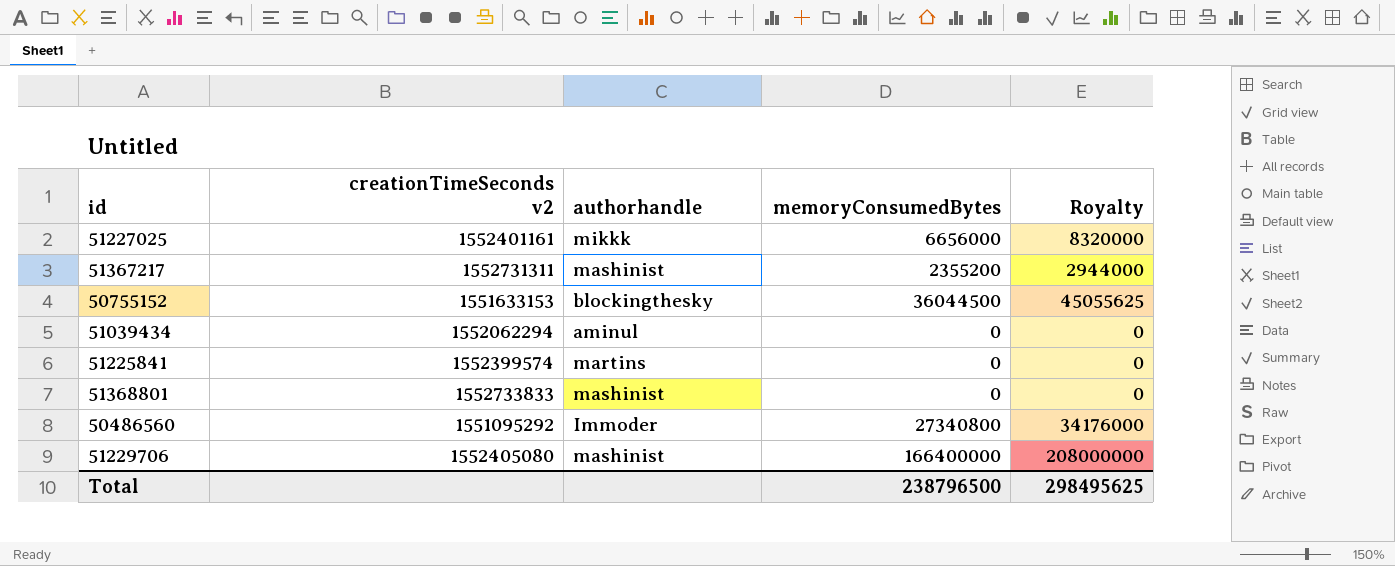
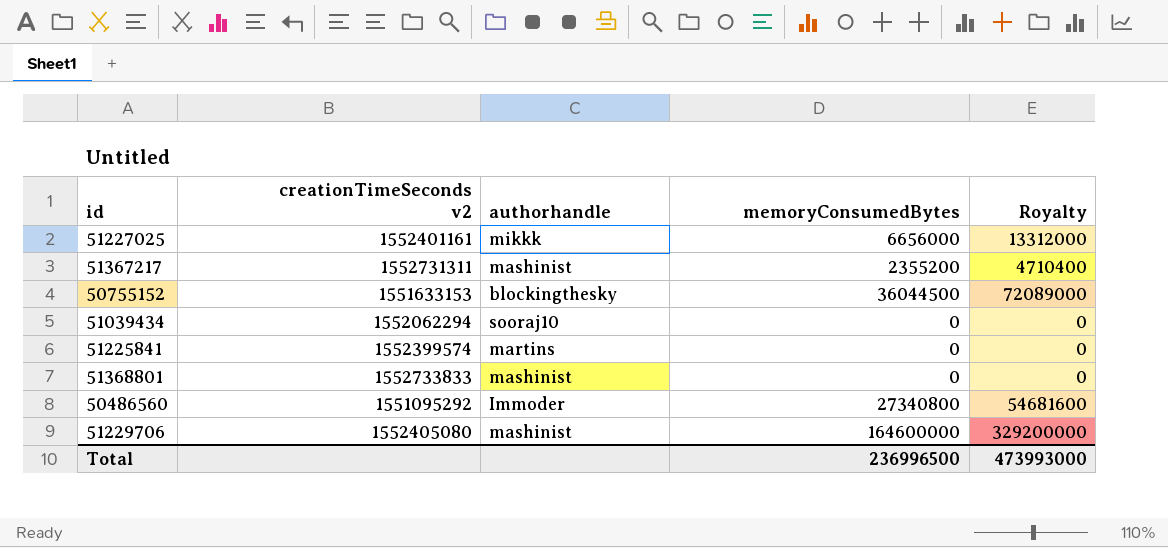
column Royalty | formula: [memoryConsumedBytes] * 1.25 -> [memoryConsumedBytes] * 2
51039434 | authorhandle: aminul -> sooraj10
51229706 | memoryConsumedBytes: 166400000 -> 164600000
Total | memoryConsumedBytes: 238796500 -> 236996500
Total | Royalty: 298495625 -> 473993000

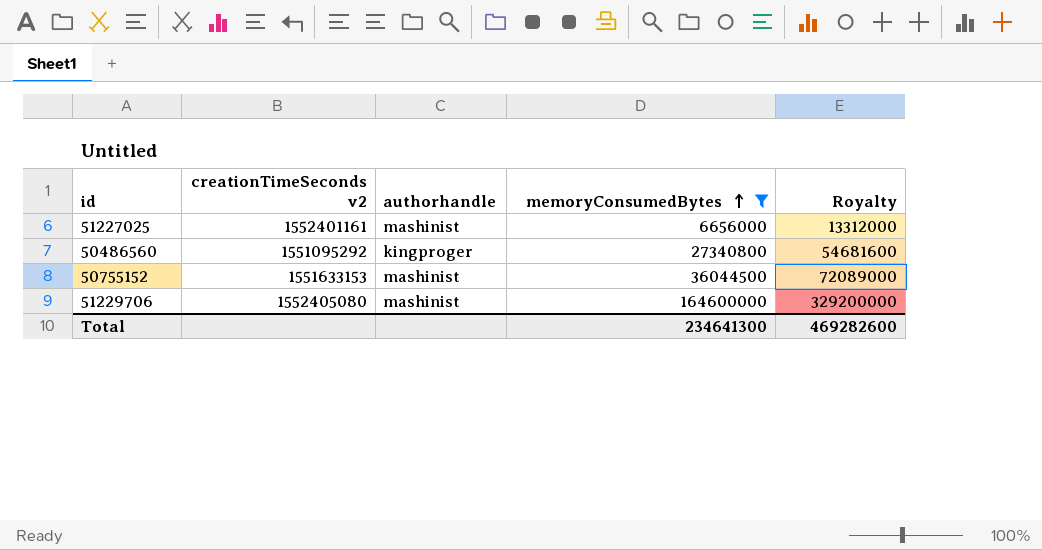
filter: none -> memoryConsumedBytes >= 6656000
row order: none -> memoryConsumedBytes ascending
51227025 | authorhandle: mikkk -> mashinist
50486560 | authorhandle: Immoder -> kingproger
50755152 | authorhandle: blockingthesky -> mashinist
Total | memoryConsumedBytes: 236996500 -> 234641300
Total | Royalty: 473993000 -> 469282600

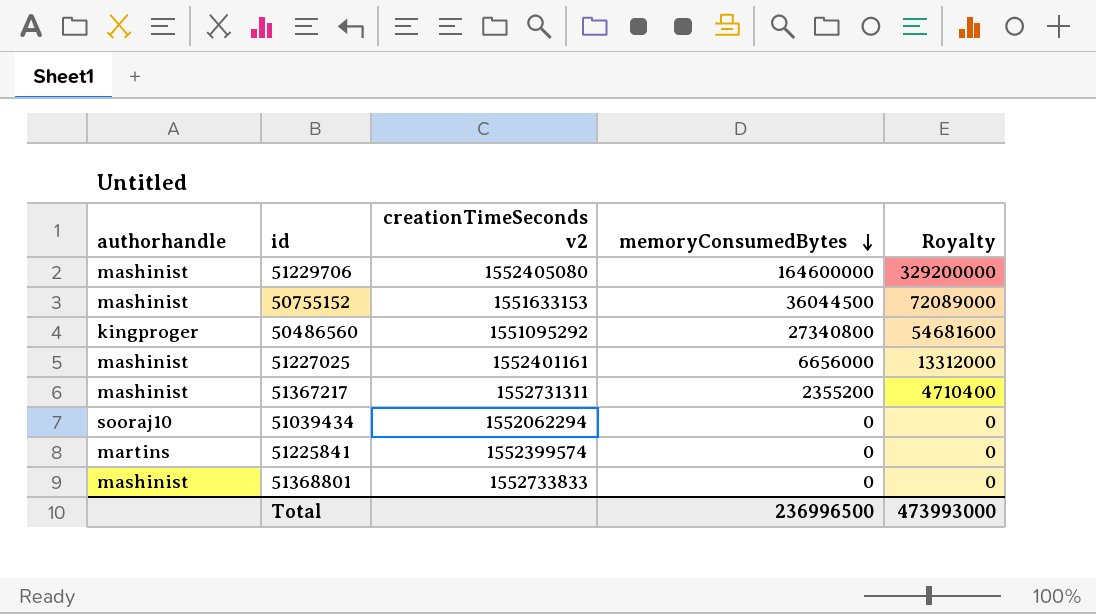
filter: memoryConsumedBytes >= 6656000 -> none
row order: memoryConsumedBytes ascending -> memoryConsumedBytes descending
column authorhandle | position: 3 -> 1
Total | memoryConsumedBytes: 234641300 -> 236996500
Total | Royalty: 469282600 -> 473993000

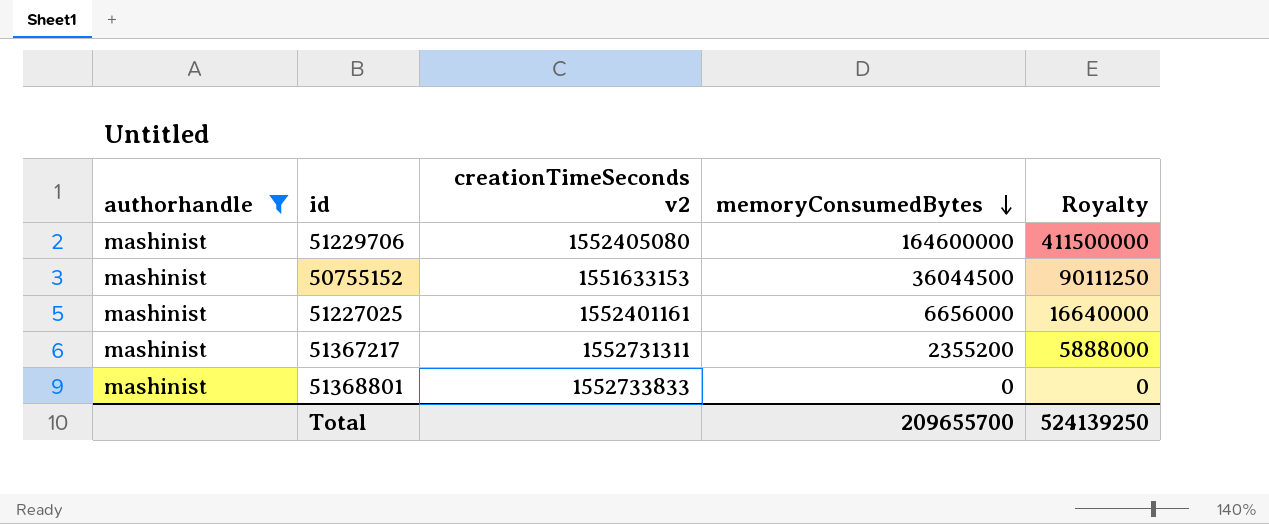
filter: none -> authorhandle = mashinist
column Royalty | formula: [memoryConsumedBytes] * 2 -> [memoryConsumedBytes] * 2.5
Total | memoryConsumedBytes: 236996500 -> 209655700
Total | Royalty: 473993000 -> 524139250

